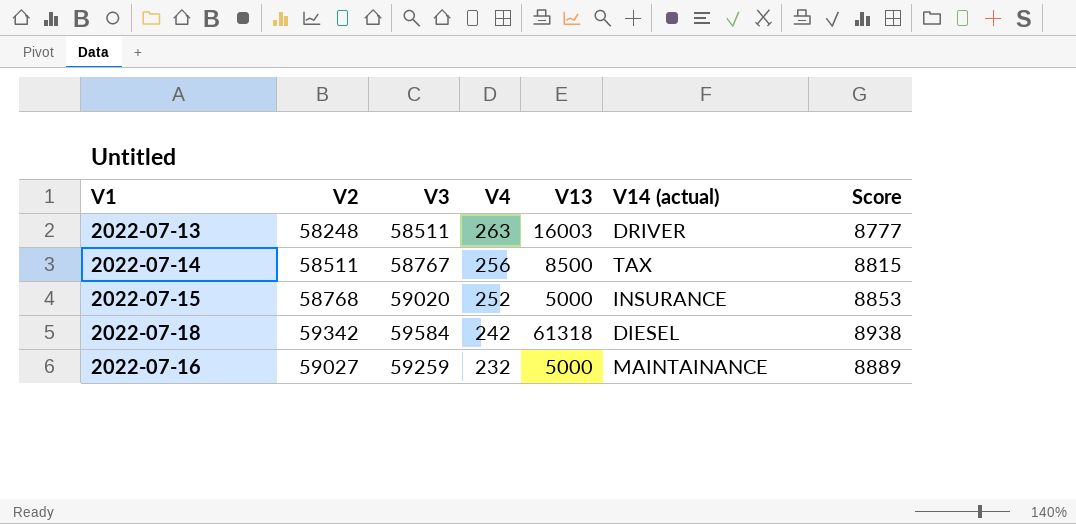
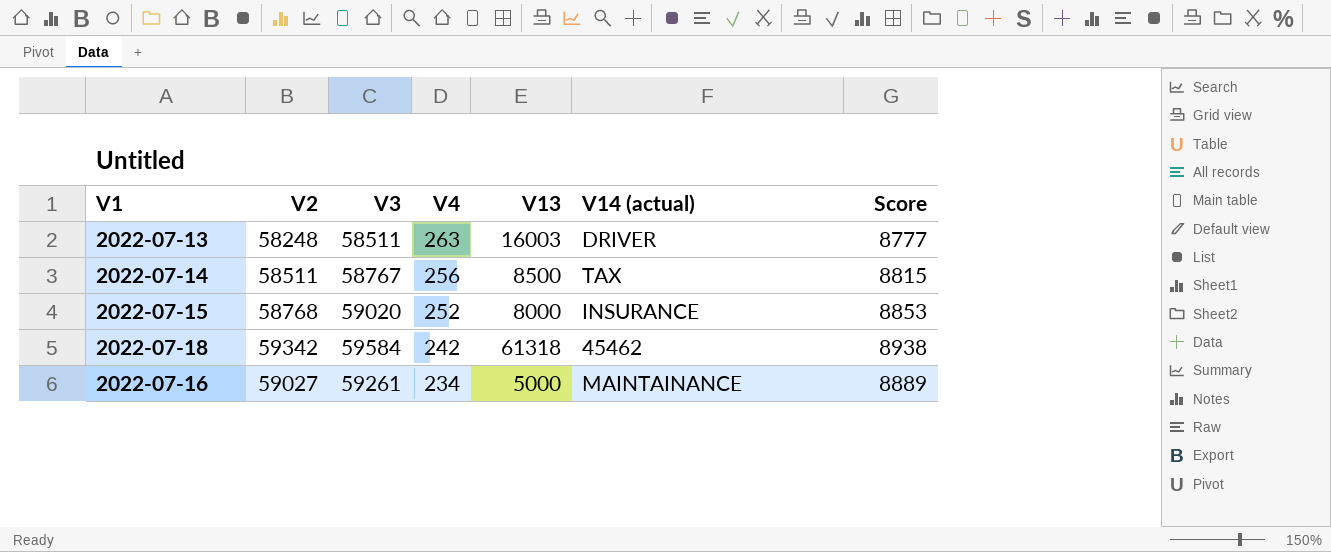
2022-07-15 | V13: 5000 -> 8000
2022-07-18 | V14 (actual): DIESEL -> 45462
2022-07-16 | V3: 59259 -> 59261
2022-07-16 | V4: 232 -> 234

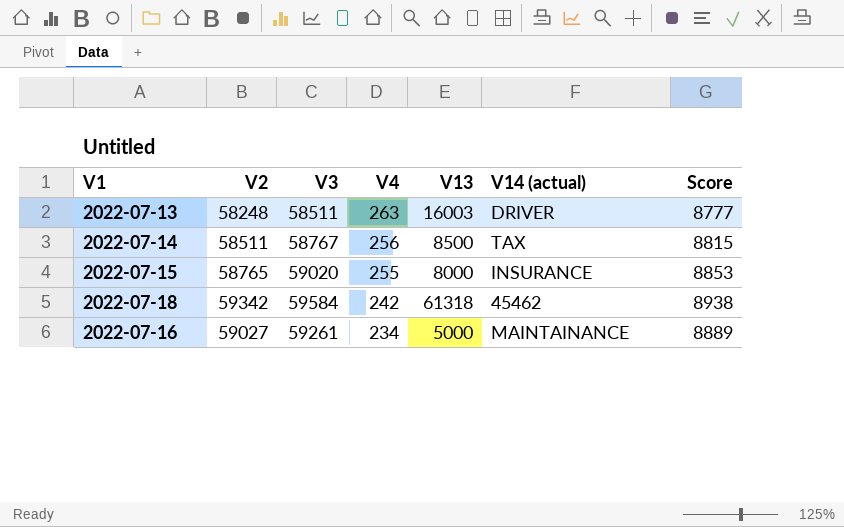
2022-07-15 | V2: 58768 -> 58765
2022-07-15 | V4: 252 -> 255

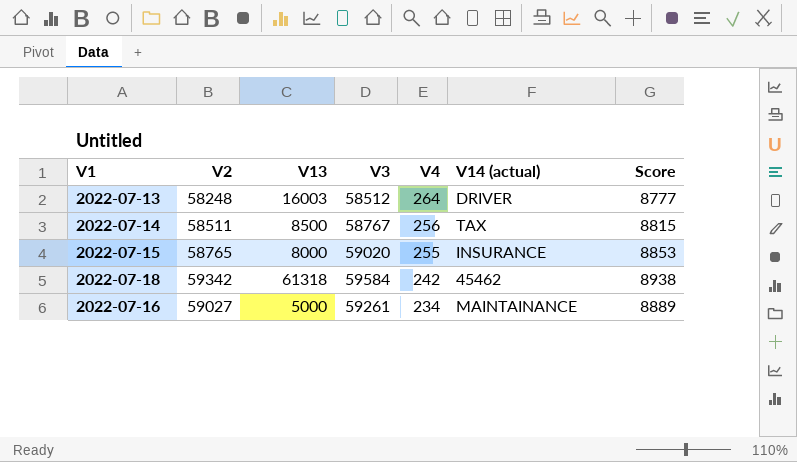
column V13 | position: 5 -> 3
2022-07-13 | V3: 58511 -> 58512
2022-07-13 | V4: 263 -> 264

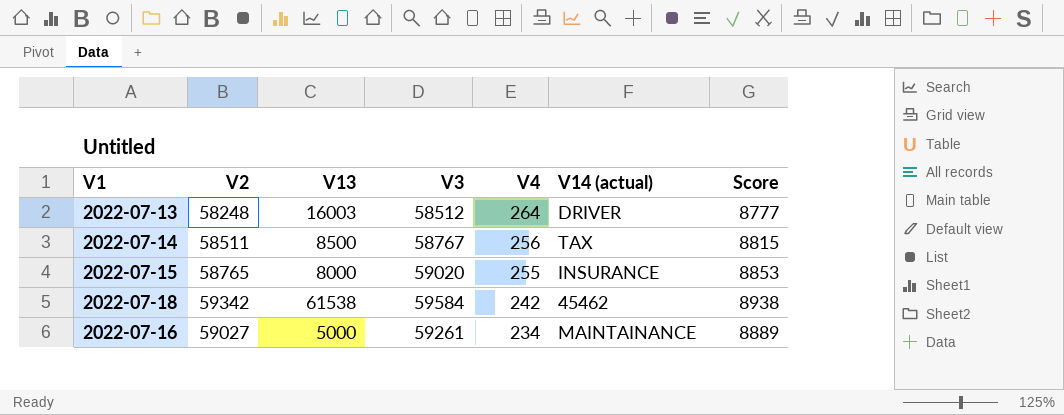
2022-07-18 | V13: 61318 -> 61538

